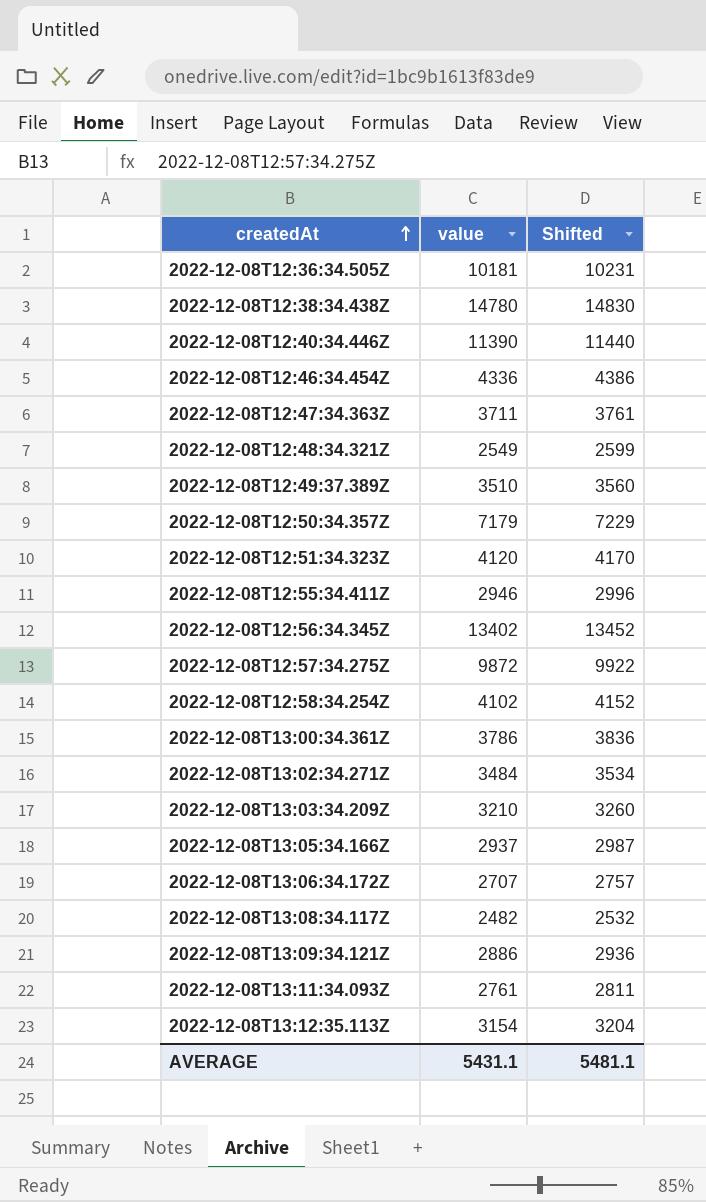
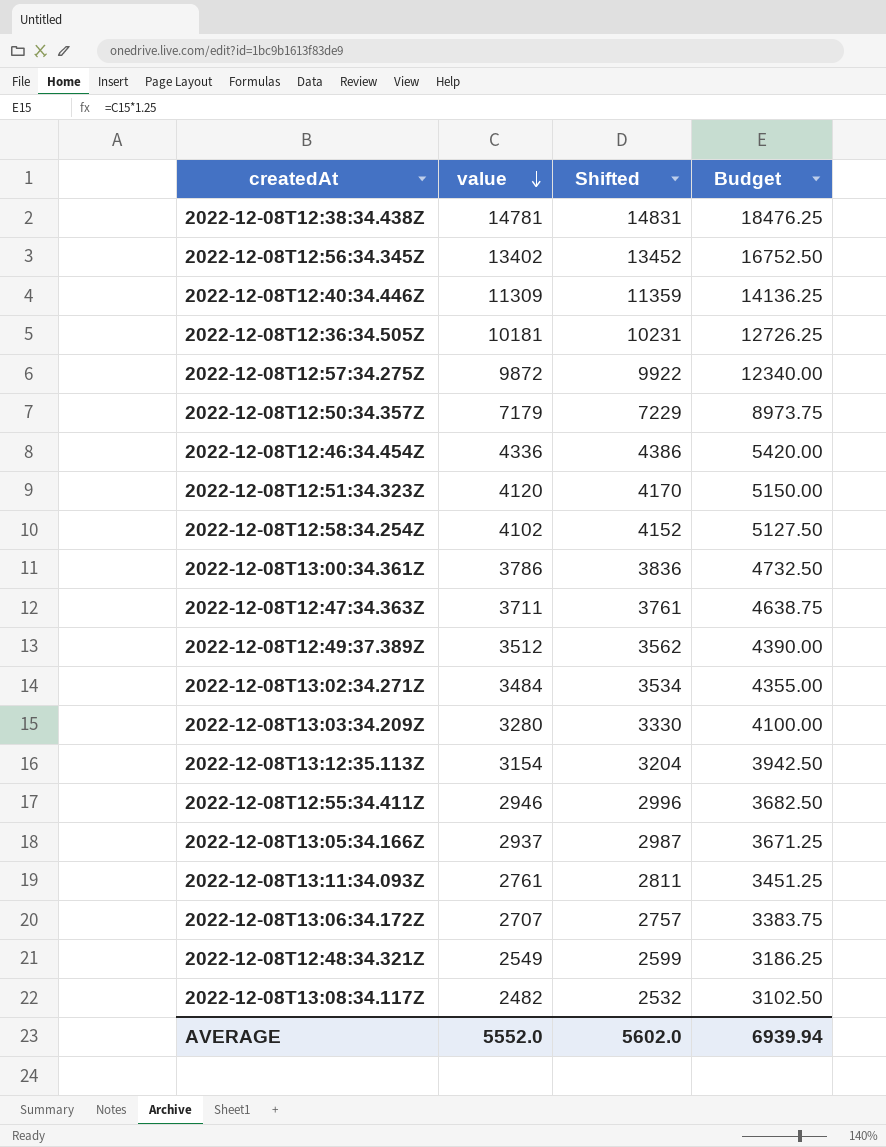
row order: createdAt ascending -> value descending
column Budget | formula: none -> [value] * 1.25
row 2022-12-08T13:09:34.121Z: 2886 | 2936 -> none
2022-12-08T12:38:34.438Z | value: 14780 -> 14781
2022-12-08T12:38:34.438Z | Shifted: 14830 -> 14831
2022-12-08T12:40:34.446Z | value: 11390 -> 11309
2022-12-08T12:40:34.446Z | Shifted: 11440 -> 11359
2022-12-08T12:49:37.389Z | value: 3510 -> 3512
2022-12-08T12:49:37.389Z | Shifted: 3560 -> 3562
2022-12-08T13:03:34.209Z | value: 3210 -> 3280
2022-12-08T13:03:34.209Z | Shifted: 3260 -> 3330
AVERAGE | value: 5431.1 -> 5552.0
AVERAGE | Shifted: 5481.1 -> 5602.0

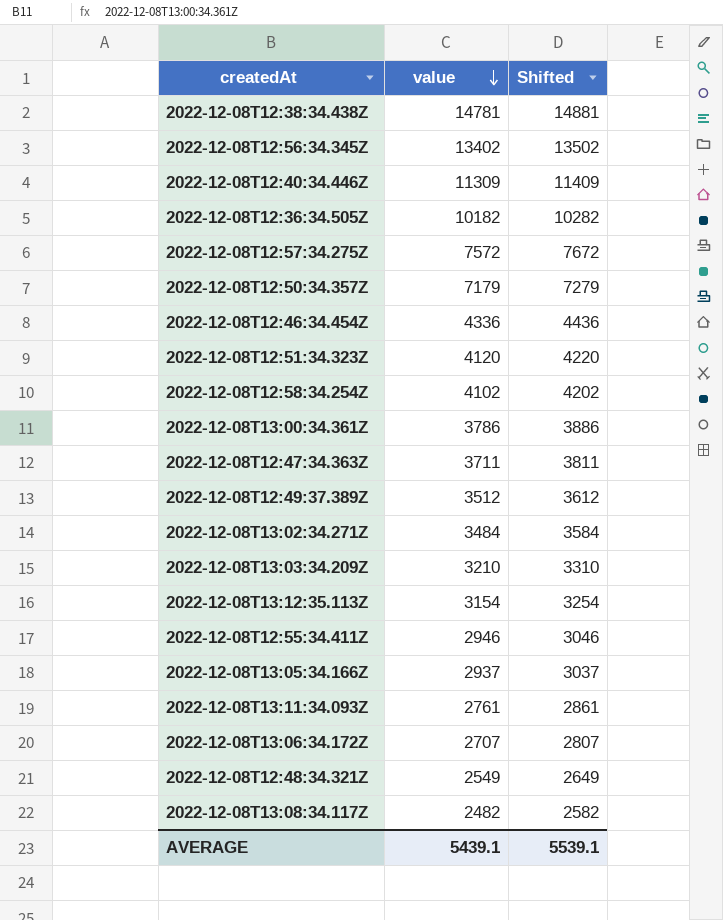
column Budget | formula: [value] * 1.25 -> none
column Shifted | formula: [value] + 50 -> [value] + 100
2022-12-08T12:36:34.505Z | value: 10181 -> 10182
2022-12-08T12:57:34.275Z | value: 9872 -> 7572
2022-12-08T13:03:34.209Z | value: 3280 -> 3210
AVERAGE | value: 5552.0 -> 5439.1
AVERAGE | Shifted: 5602.0 -> 5539.1

